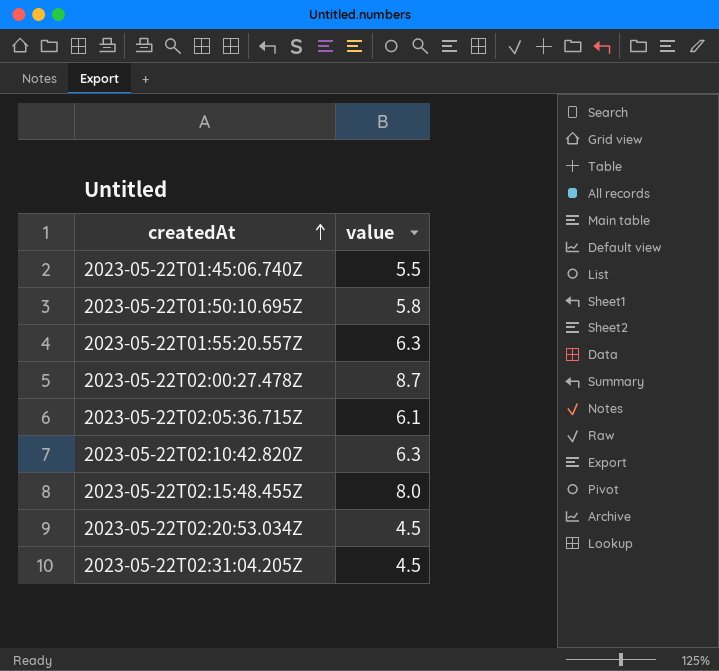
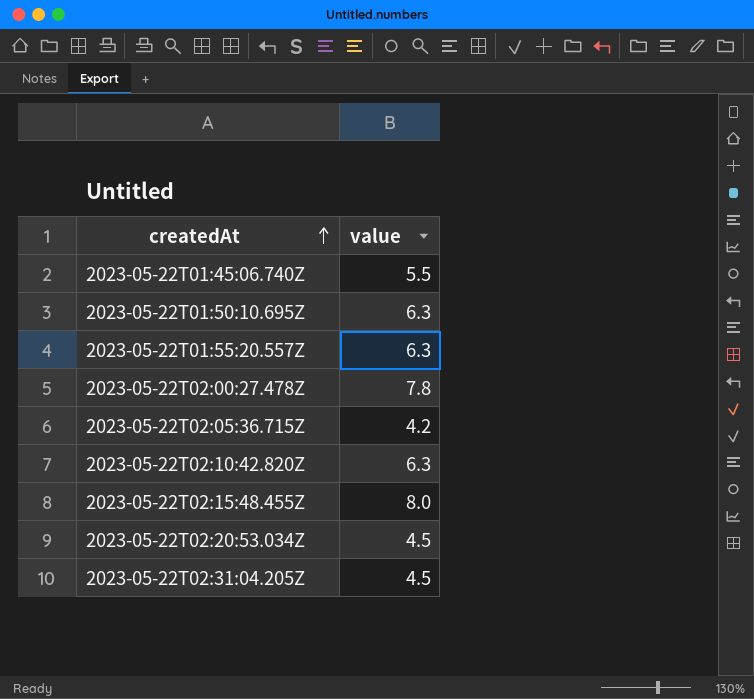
2023-05-22T01:50:10.695Z | value: 5.8 -> 6.3
2023-05-22T02:00:27.478Z | value: 8.7 -> 7.8
2023-05-22T02:05:36.715Z | value: 6.1 -> 4.2

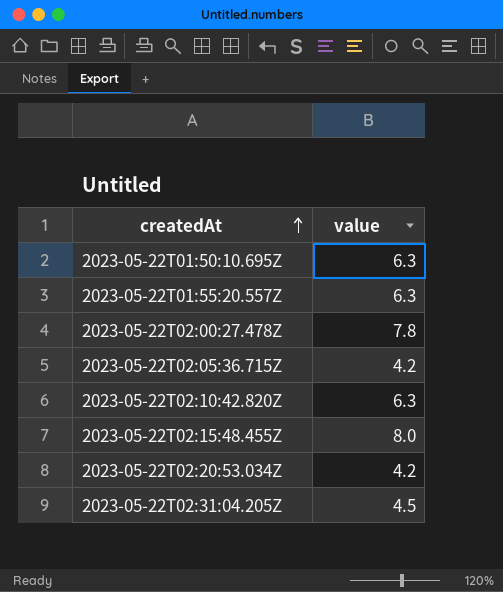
row 2023-05-22T01:45:06.740Z: 5.5 -> none
2023-05-22T02:20:53.034Z | value: 4.5 -> 4.2

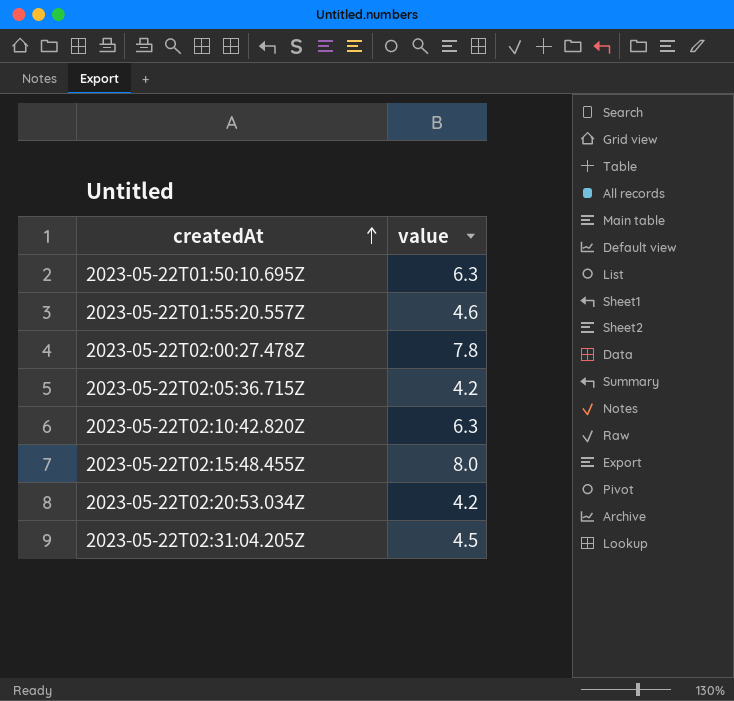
2023-05-22T01:55:20.557Z | value: 6.3 -> 4.6

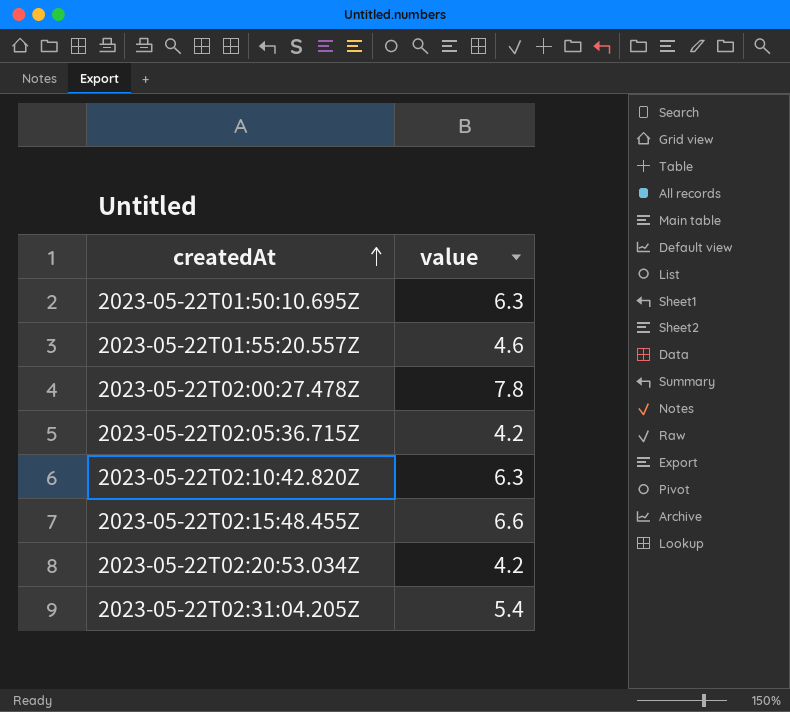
2023-05-22T02:15:48.455Z | value: 8.0 -> 6.6
2023-05-22T02:31:04.205Z | value: 4.5 -> 5.4

